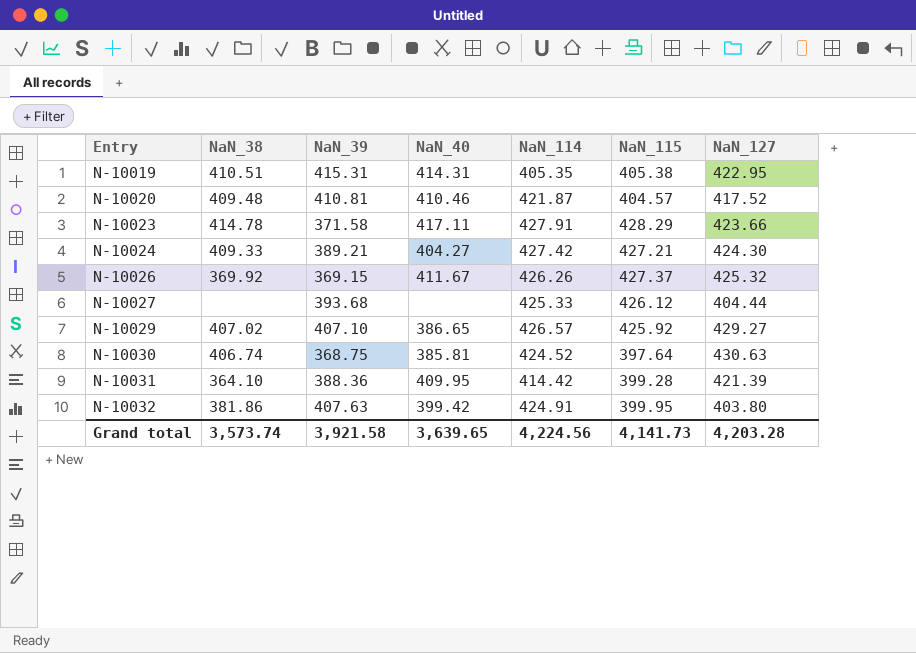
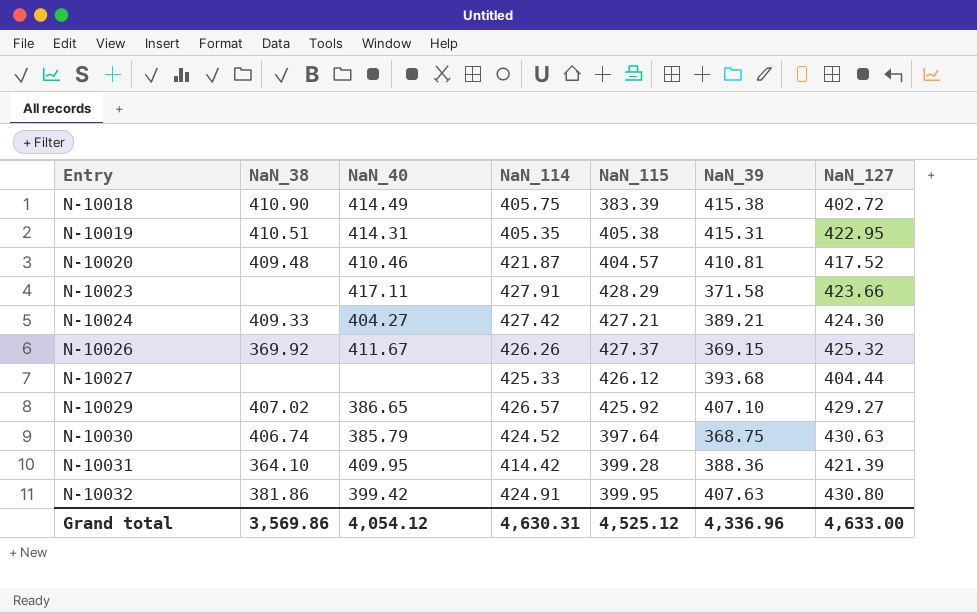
column NaN_39 | position: 3 -> 6
row N-10018: none -> 410.90 | 414.49 | 405.75 | 383.39 | 415.38 | 402.72
N-10023 | NaN_38: 414.78 -> none
N-10030 | NaN_40: 385.81 -> 385.79
N-10032 | NaN_127: 403.80 -> 430.80
Grand total | NaN_38: 3,573.74 -> 3,569.86
Grand total | NaN_40: 3,639.65 -> 4,054.12
Grand total | NaN_114: 4,224.56 -> 4,630.31
Grand total | NaN_115: 4,141.73 -> 4,525.12
Grand total | NaN_39: 3,921.58 -> 4,336.96
Grand total | NaN_127: 4,203.28 -> 4,633.00

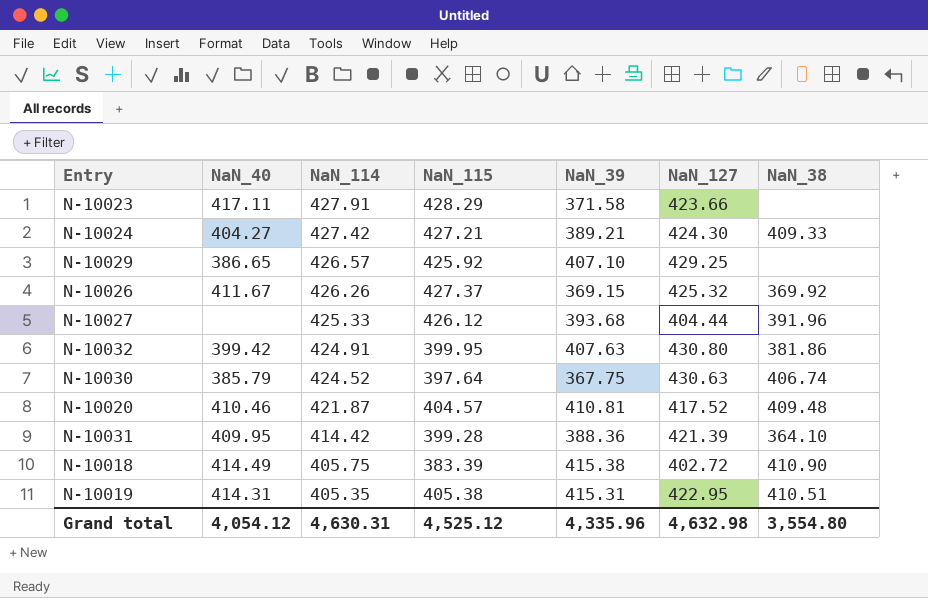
row order: Entry ascending -> NaN_114 descending
column NaN_38 | position: 2 -> 7
N-10029 | NaN_127: 429.27 -> 429.25
N-10029 | NaN_38: 407.02 -> none
N-10027 | NaN_38: none -> 391.96
N-10030 | NaN_39: 368.75 -> 367.75
Grand total | NaN_39: 4,336.96 -> 4,335.96
Grand total | NaN_127: 4,633.00 -> 4,632.98
Grand total | NaN_38: 3,569.86 -> 3,554.80

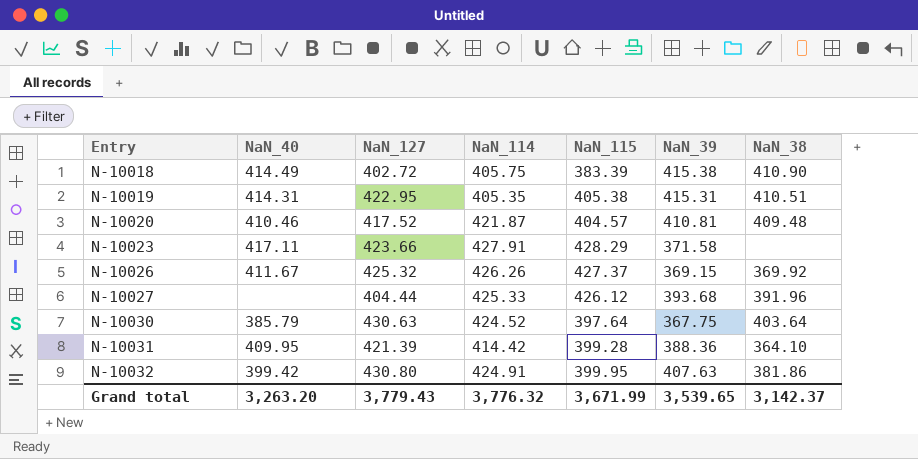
row order: NaN_114 descending -> Entry ascending
column NaN_127 | position: 6 -> 3
row N-10024: 404.27 | 427.42 | 427.21 | 389.21 | 424.30 | 409.33 -> none
row N-10029: 386.65 | 426.57 | 425.92 | 407.10 | 429.25 | none -> none
N-10030 | NaN_38: 406.74 -> 403.64
Grand total | NaN_40: 4,054.12 -> 3,263.20
Grand total | NaN_127: 4,632.98 -> 3,779.43
Grand total | NaN_114: 4,630.31 -> 3,776.32
Grand total | NaN_115: 4,525.12 -> 3,671.99
Grand total | NaN_39: 4,335.96 -> 3,539.65
Grand total | NaN_38: 3,554.80 -> 3,142.37

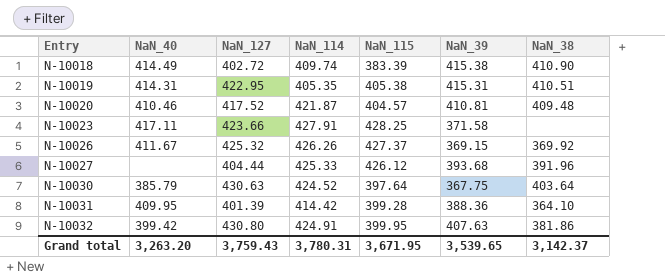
N-10018 | NaN_114: 405.75 -> 409.74
N-10023 | NaN_115: 428.29 -> 428.25
N-10031 | NaN_127: 421.39 -> 401.39
Grand total | NaN_127: 3,779.43 -> 3,759.43
Grand total | NaN_114: 3,776.32 -> 3,780.31
Grand total | NaN_115: 3,671.99 -> 3,671.95

